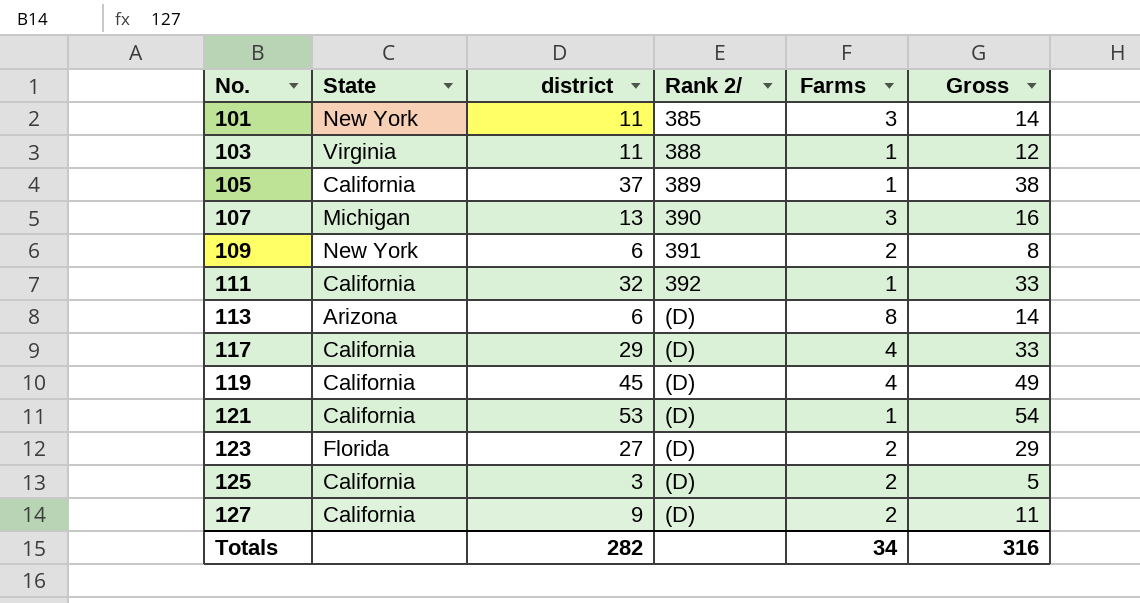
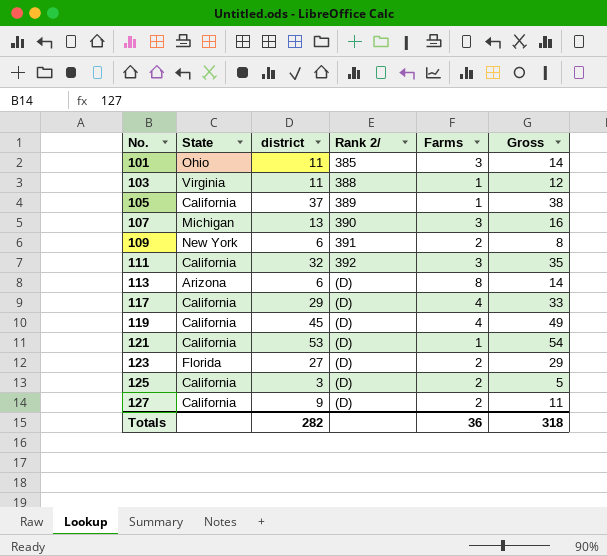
101 | State: New York -> Ohio
111 | Farms: 1 -> 3
111 | Gross: 33 -> 35
Totals | Farms: 34 -> 36
Totals | Gross: 316 -> 318

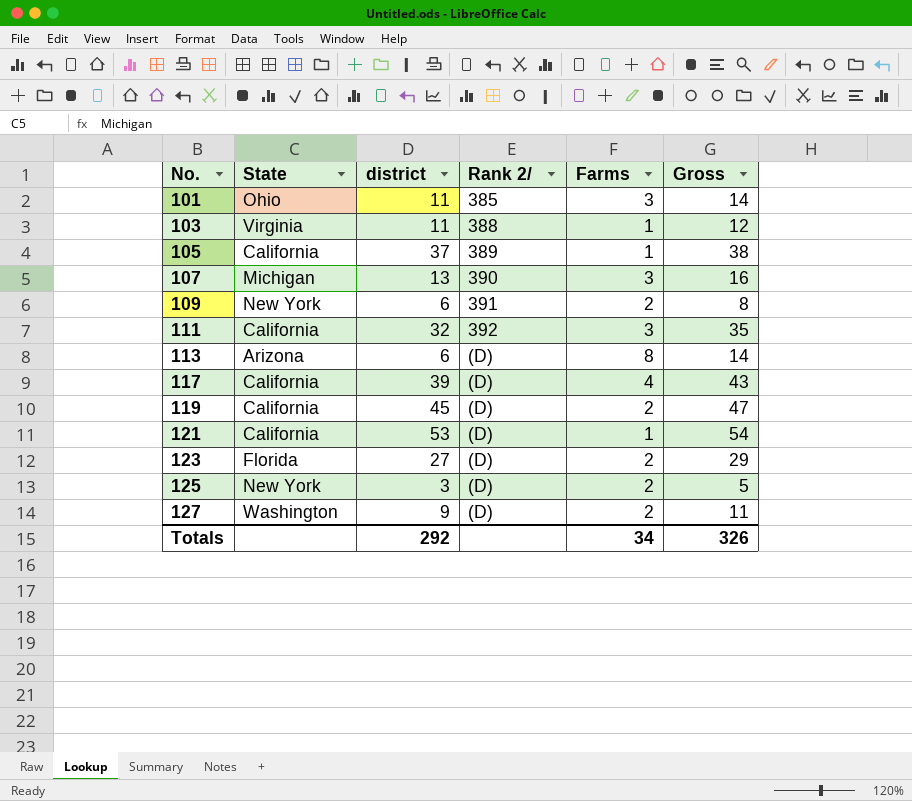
117 | district: 29 -> 39
117 | Gross: 33 -> 43
119 | Farms: 4 -> 2
119 | Gross: 49 -> 47
125 | State: California -> New York
127 | State: California -> Washington
Totals | district: 282 -> 292
Totals | Farms: 36 -> 34
Totals | Gross: 318 -> 326

